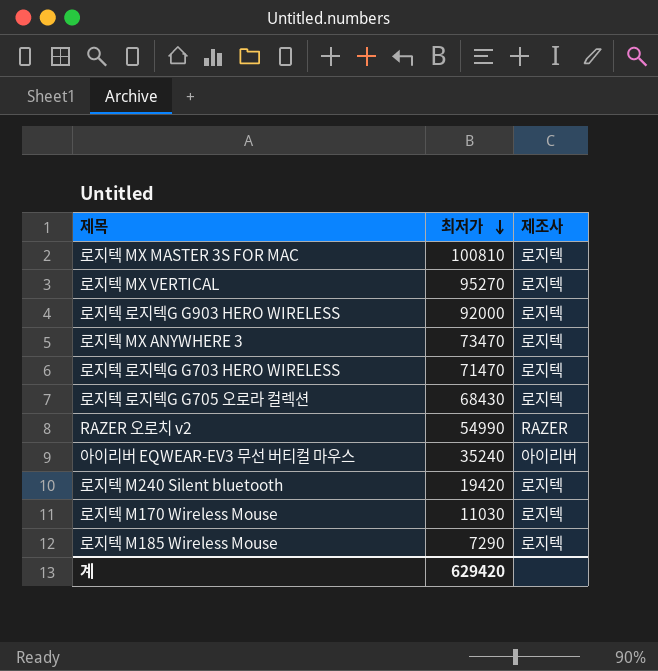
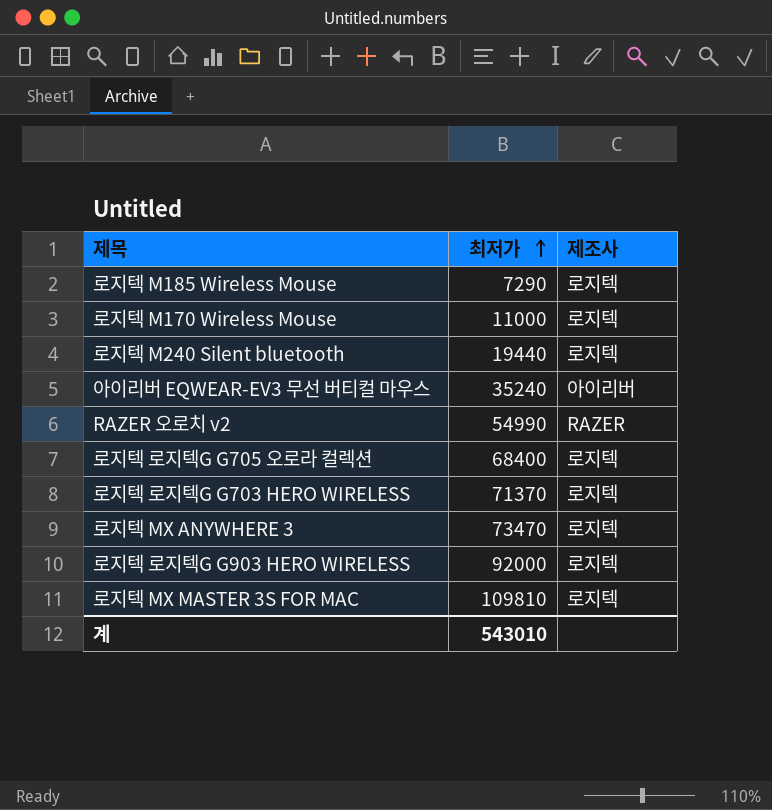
row order: 최저가 descending -> 최저가 ascending
row 로지텍 MX VERTICAL: 95270 | 로지텍 -> none
로지텍 M170 Wireless Mouse | 최저가: 11030 -> 11000
로지텍 M240 Silent bluetooth | 최저가: 19420 -> 19440
로지텍 로지텍G G705 오로라 컬렉션 | 최저가: 68430 -> 68400
로지텍 로지텍G G703 HERO WIRELESS | 최저가: 71470 -> 71370
로지텍 MX MASTER 3S FOR MAC | 최저가: 100810 -> 109810
계 | 최저가: 629420 -> 543010

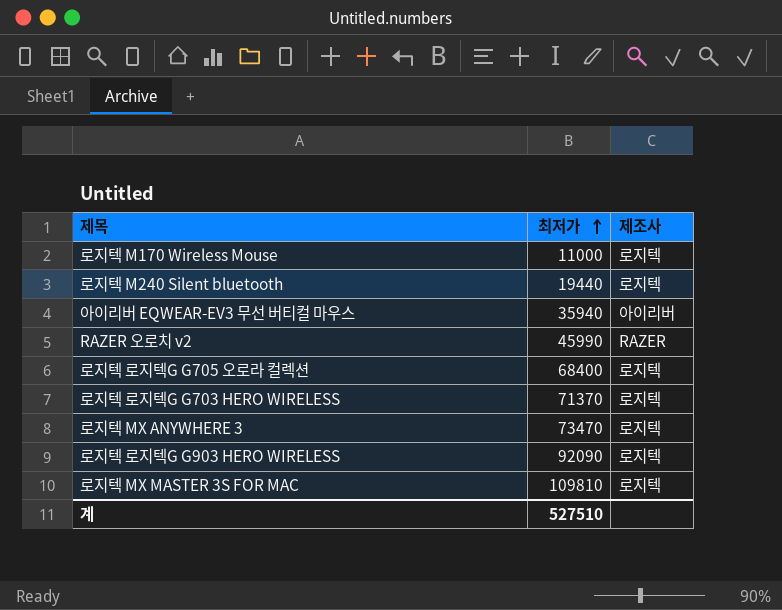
row 로지텍 M185 Wireless Mouse: 7290 | 로지텍 -> none
아이리버 EQWEAR-EV3 무선 버티컬 마우스 | 최저가: 35240 -> 35940
RAZER 오로치 v2 | 최저가: 54990 -> 45990
로지텍 로지텍G G903 HERO WIRELESS | 최저가: 92000 -> 92090
계 | 최저가: 543010 -> 527510

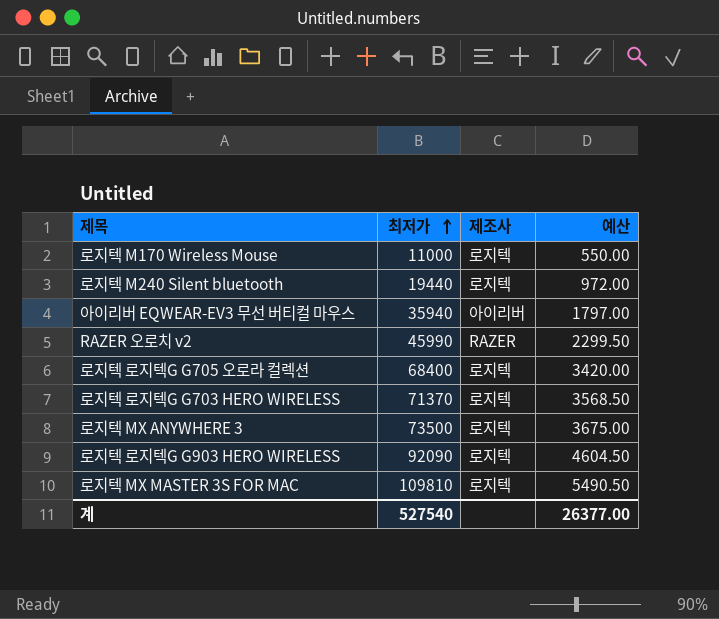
column 예산 | formula: none -> [최저가] * 0.05
로지텍 MX ANYWHERE 3 | 최저가: 73470 -> 73500
계 | 최저가: 527510 -> 527540

